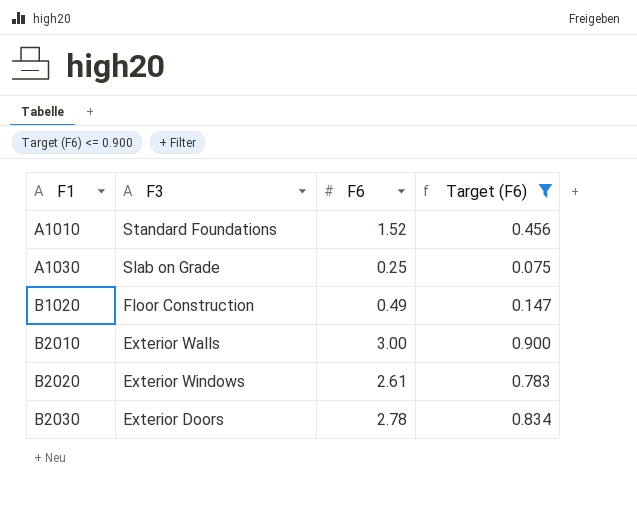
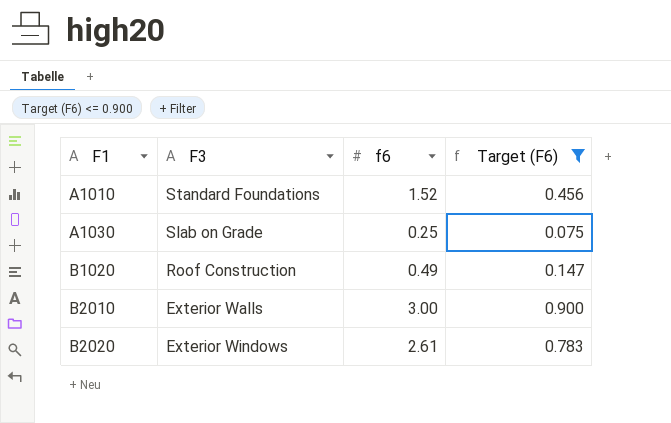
column name: F6 -> f6
row B2030: Exterior Doors | 2.78 | 0.834 -> none
B1020 | F3: Floor Construction -> Roof Construction

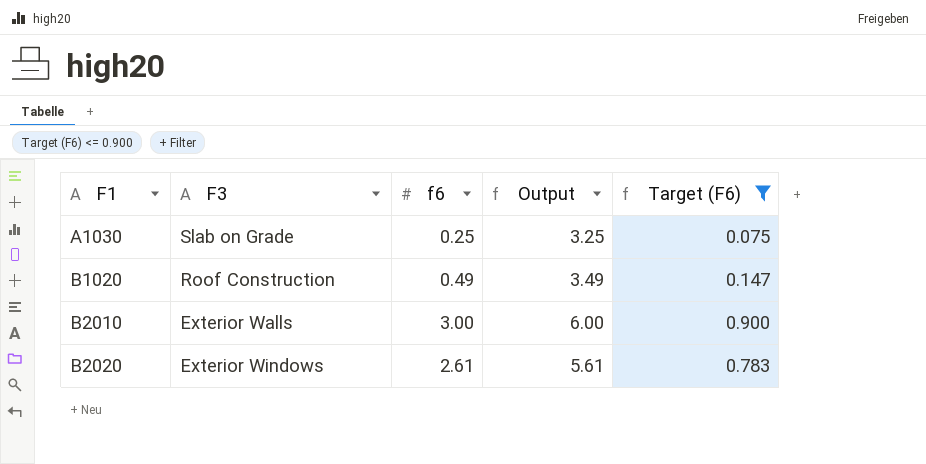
column Output | formula: none -> [f6] + 3
row A1010: Standard Foundations | 1.52 | 0.456 -> none

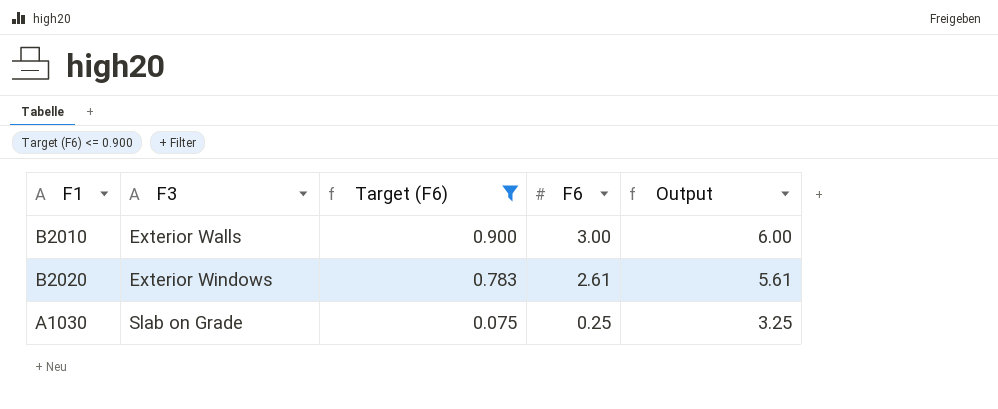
row order: F1 ascending -> F3 ascending
column Target (F6) | position: 5 -> 3
column name: f6 -> F6
row B1020: Roof Construction | 0.49 | 3.49 | 0.147 -> none

